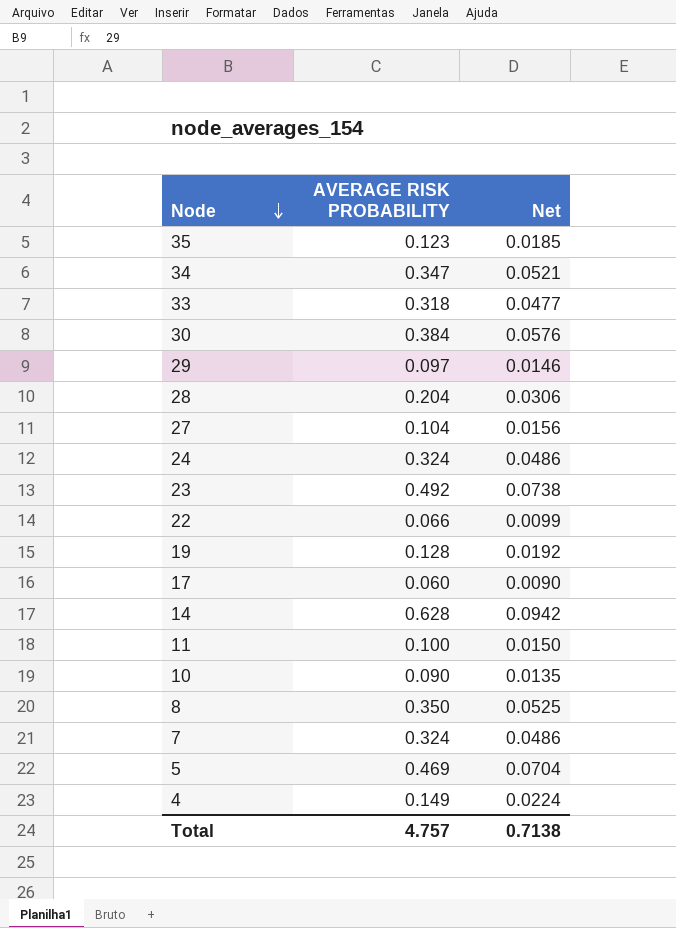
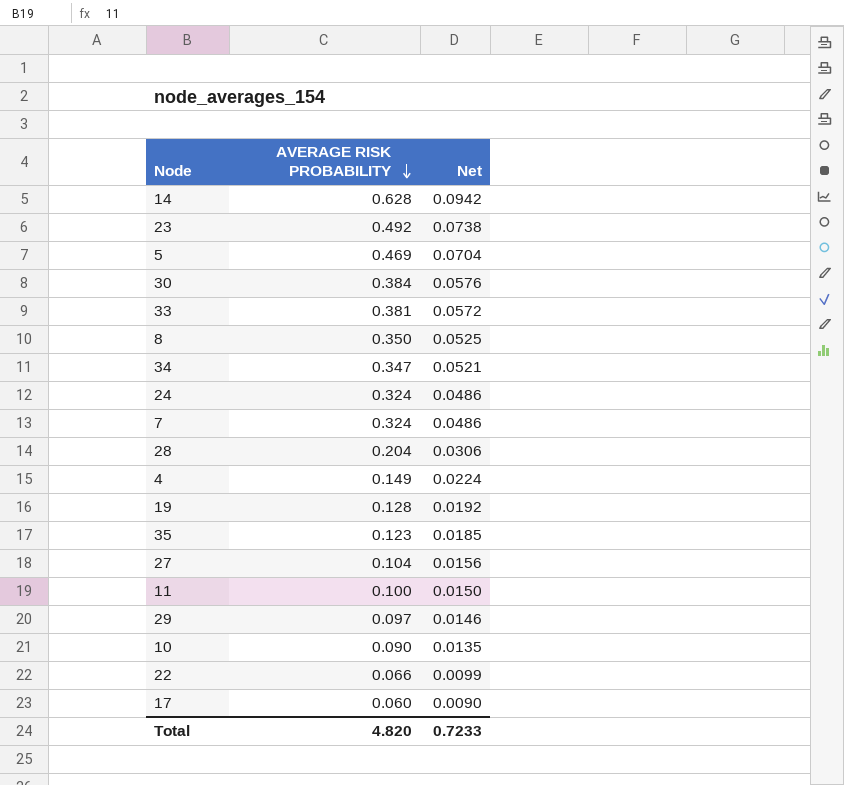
row order: Node descending -> AVERAGE RISK PROBABILITY descending
33 | AVERAGE RISK PROBABILITY: 0.318 -> 0.381
33 | Net: 0.0477 -> 0.0572
Total | AVERAGE RISK PROBABILITY: 4.757 -> 4.820
Total | Net: 0.7138 -> 0.7233

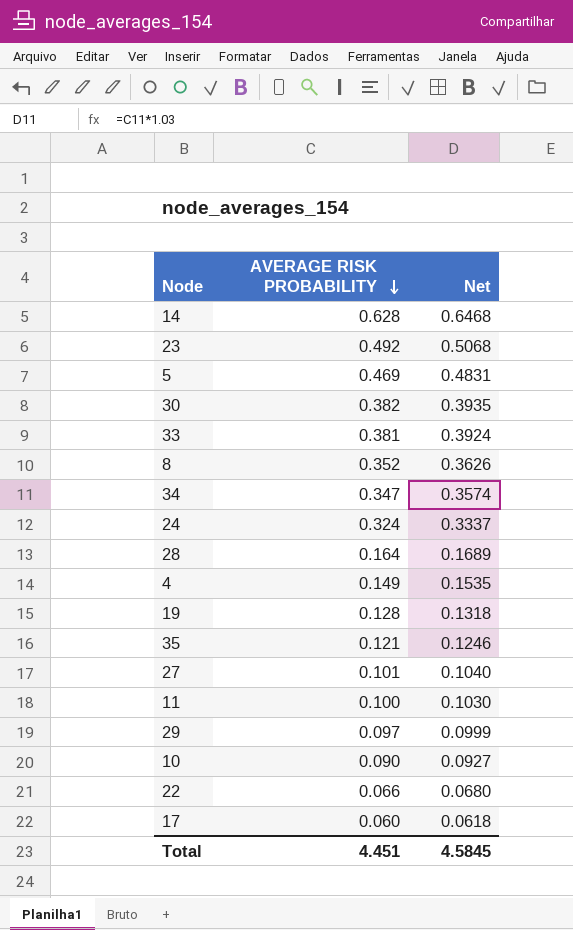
column Net | formula: [AVERAGE RISK PROBABILITY] * 0.15 -> [AVERAGE RISK PROBABILITY] * 1.03
row 7: 0.324 | 0.0486 -> none
30 | AVERAGE RISK PROBABILITY: 0.384 -> 0.382
8 | AVERAGE RISK PROBABILITY: 0.350 -> 0.352
28 | AVERAGE RISK PROBABILITY: 0.204 -> 0.164
35 | AVERAGE RISK PROBABILITY: 0.123 -> 0.121
27 | AVERAGE RISK PROBABILITY: 0.104 -> 0.101
Total | AVERAGE RISK PROBABILITY: 4.820 -> 4.451
Total | Net: 0.7233 -> 4.5845

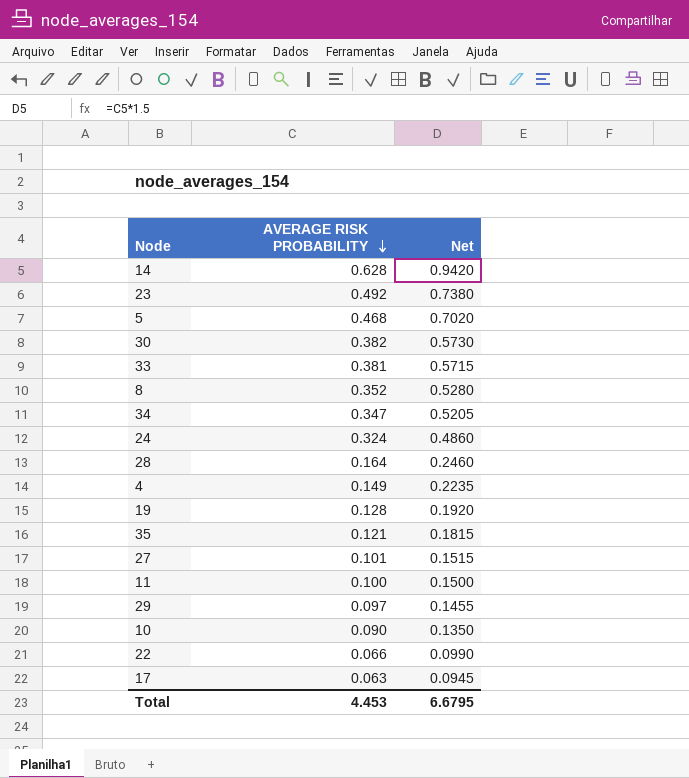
column Net | formula: [AVERAGE RISK PROBABILITY] * 1.03 -> [AVERAGE RISK PROBABILITY] * 1.5
5 | AVERAGE RISK PROBABILITY: 0.469 -> 0.468
17 | AVERAGE RISK PROBABILITY: 0.060 -> 0.063
Total | AVERAGE RISK PROBABILITY: 4.451 -> 4.453
Total | Net: 4.5845 -> 6.6795

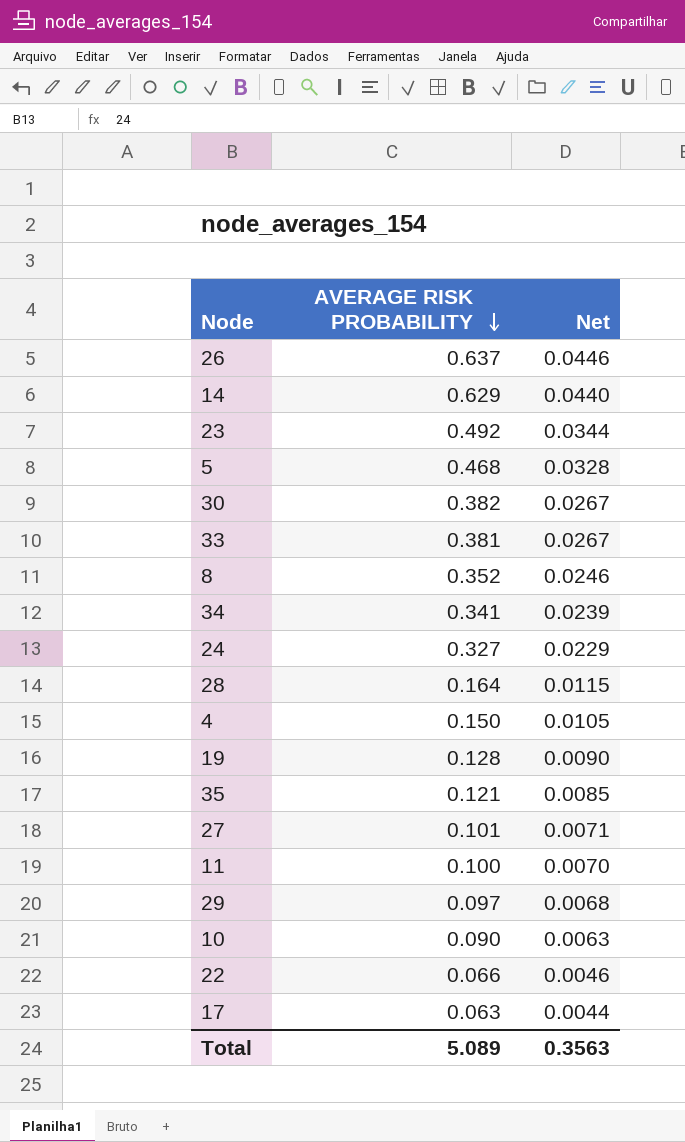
column Net | formula: [AVERAGE RISK PROBABILITY] * 1.5 -> [AVERAGE RISK PROBABILITY] * 0.07
row 26: none -> 0.637 | 0.0446
14 | AVERAGE RISK PROBABILITY: 0.628 -> 0.629
34 | AVERAGE RISK PROBABILITY: 0.347 -> 0.341
24 | AVERAGE RISK PROBABILITY: 0.324 -> 0.327
4 | AVERAGE RISK PROBABILITY: 0.149 -> 0.150
Total | AVERAGE RISK PROBABILITY: 4.453 -> 5.089
Total | Net: 6.6795 -> 0.3563

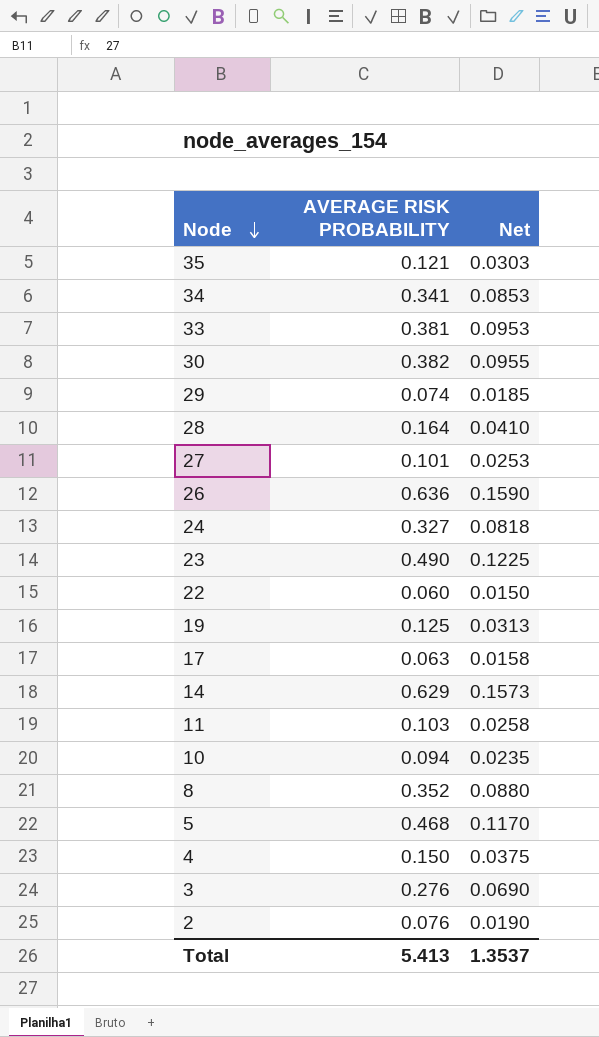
row order: AVERAGE RISK PROBABILITY descending -> Node descending
column Net | formula: [AVERAGE RISK PROBABILITY] * 0.07 -> [AVERAGE RISK PROBABILITY] * 0.25
29 | AVERAGE RISK PROBABILITY: 0.097 -> 0.074
26 | AVERAGE RISK PROBABILITY: 0.637 -> 0.636
23 | AVERAGE RISK PROBABILITY: 0.492 -> 0.490
22 | AVERAGE RISK PROBABILITY: 0.066 -> 0.060
19 | AVERAGE RISK PROBABILITY: 0.128 -> 0.125
11 | AVERAGE RISK PROBABILITY: 0.100 -> 0.103
10 | AVERAGE RISK PROBABILITY: 0.090 -> 0.094
row 3: none -> 0.276 | 0.0690
row 2: none -> 0.076 | 0.0190
Total | AVERAGE RISK PROBABILITY: 5.089 -> 5.413
Total | Net: 0.3563 -> 1.3537

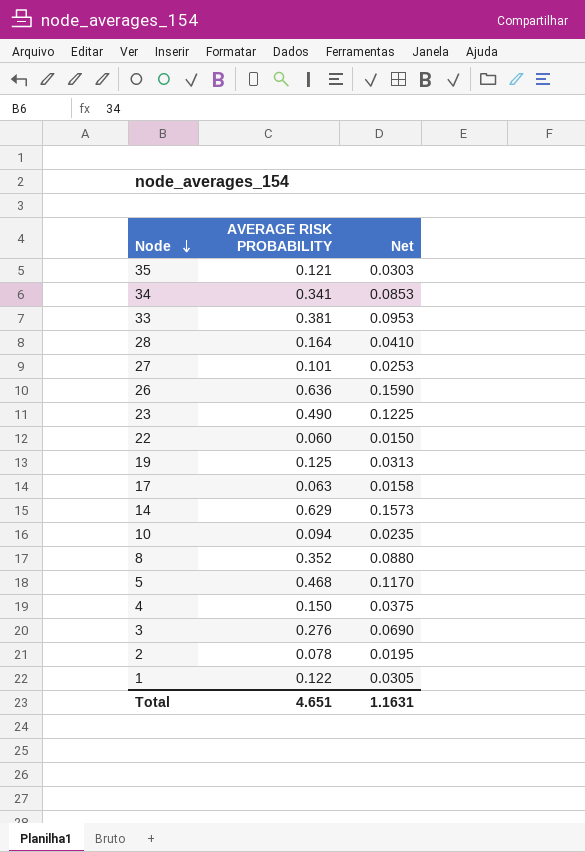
row 30: 0.382 | 0.0955 -> none
row 29: 0.074 | 0.0185 -> none
row 24: 0.327 | 0.0818 -> none
row 11: 0.103 | 0.0258 -> none
2 | AVERAGE RISK PROBABILITY: 0.076 -> 0.078
2 | Net: 0.0190 -> 0.0195
row 1: none -> 0.122 | 0.0305
Total | AVERAGE RISK PROBABILITY: 5.413 -> 4.651
Total | Net: 1.3537 -> 1.1631

